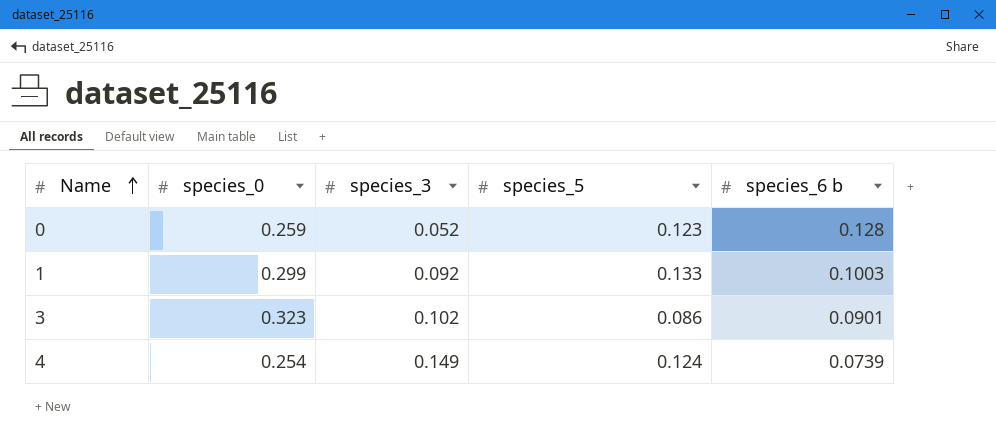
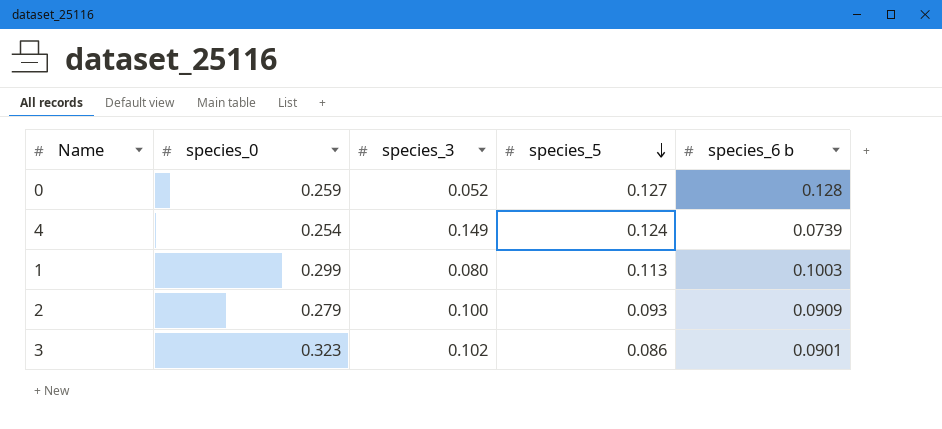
row order: Name ascending -> species_5 descending
0 | species_5: 0.123 -> 0.127
1 | species_3: 0.092 -> 0.080
1 | species_5: 0.133 -> 0.113
row 2: none -> 0.279 | 0.100 | 0.093 | 0.0909

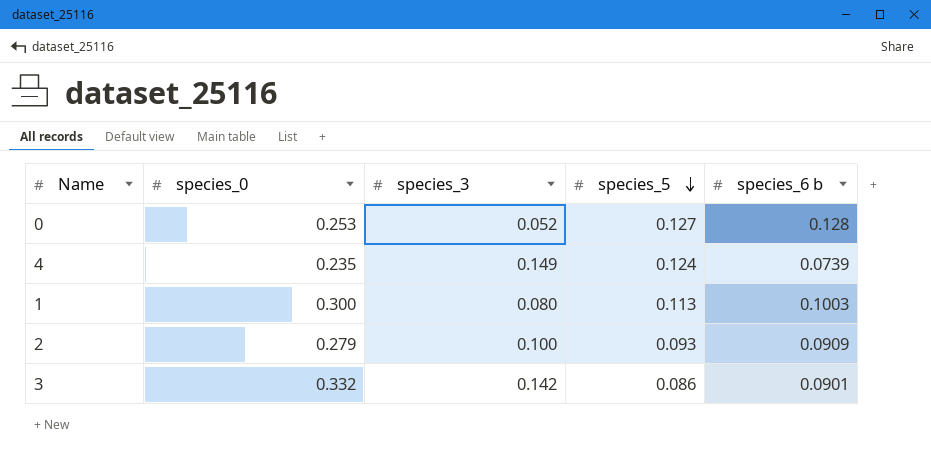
0 | species_0: 0.259 -> 0.253
4 | species_0: 0.254 -> 0.235
1 | species_0: 0.299 -> 0.300
3 | species_0: 0.323 -> 0.332
3 | species_3: 0.102 -> 0.142

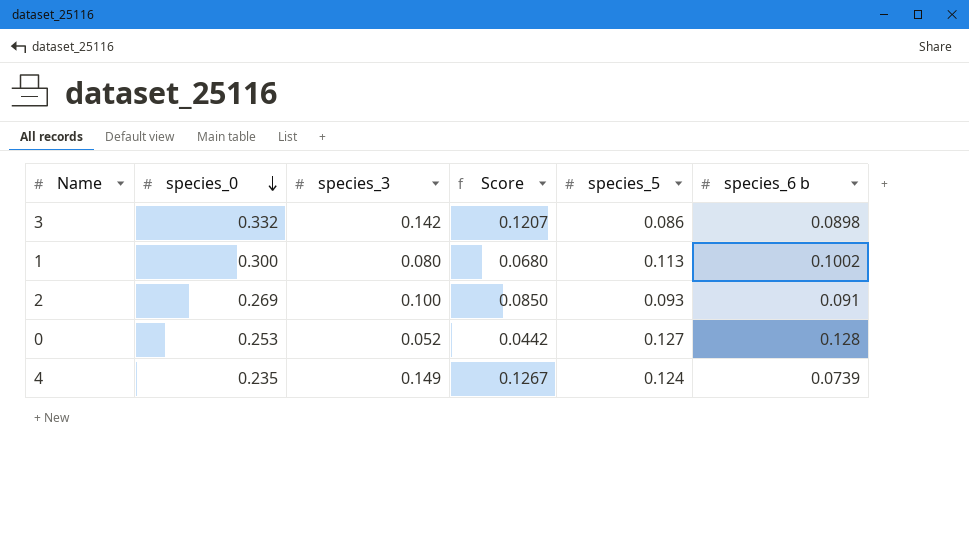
row order: species_5 descending -> species_0 descending
column Score | formula: none -> [species_3] * 0.85
3 | species_6 b: 0.0901 -> 0.0898
1 | species_6 b: 0.1003 -> 0.1002
2 | species_0: 0.279 -> 0.269
2 | species_6 b: 0.0909 -> 0.091

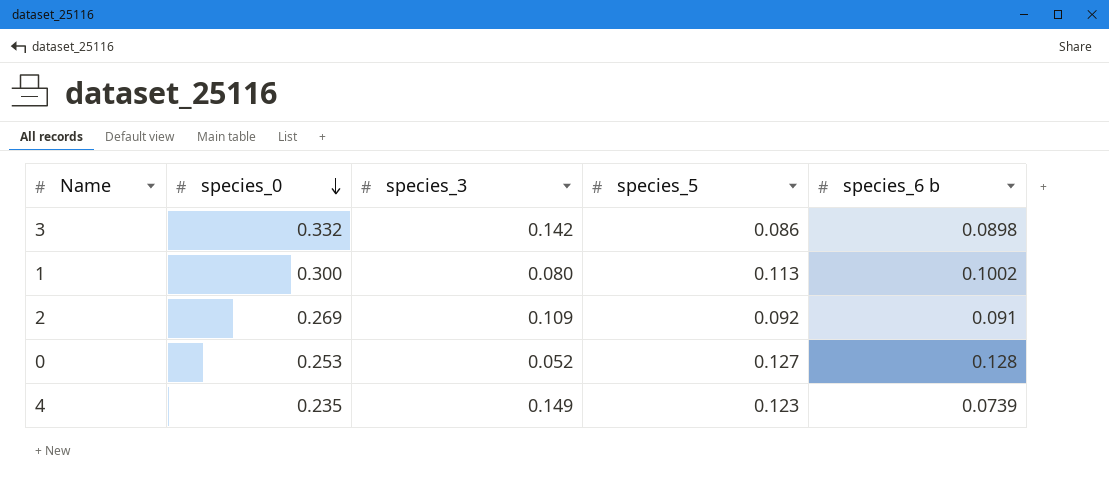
column Score | formula: [species_3] * 0.85 -> none
2 | species_3: 0.100 -> 0.109
2 | species_5: 0.093 -> 0.092
4 | species_5: 0.124 -> 0.123

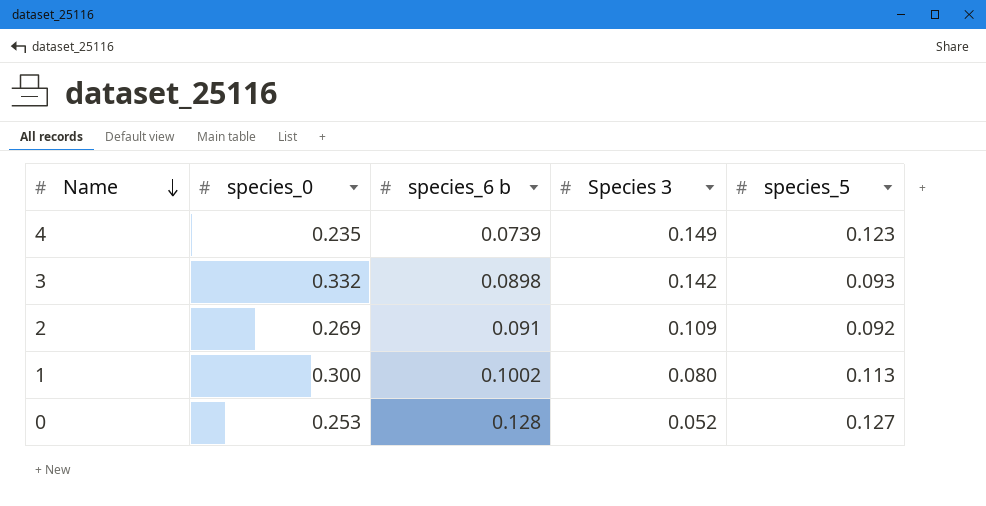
row order: species_0 descending -> Name descending
column species_6 b | position: 5 -> 3
column name: species_3 -> Species 3
3 | species_5: 0.086 -> 0.093

